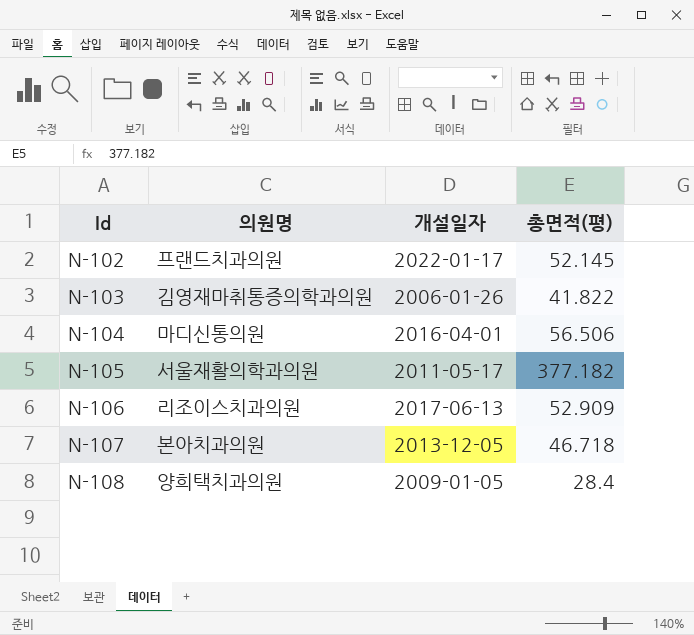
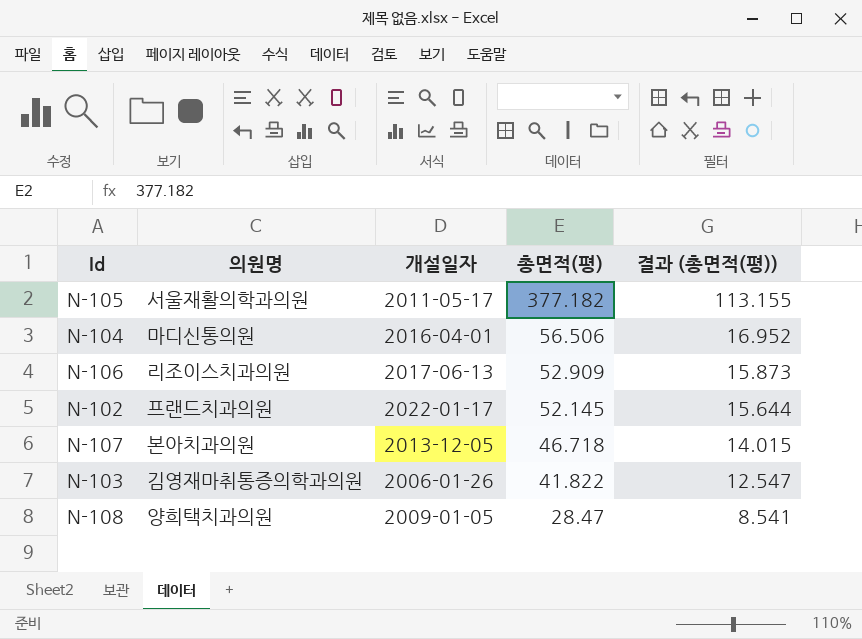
row order: Id ascending -> 총면적(평) descending
column 결과 (총면적(평)) | formula: none -> [총면적(평)] * 0.3
N-108 | 총면적(평): 28.4 -> 28.47

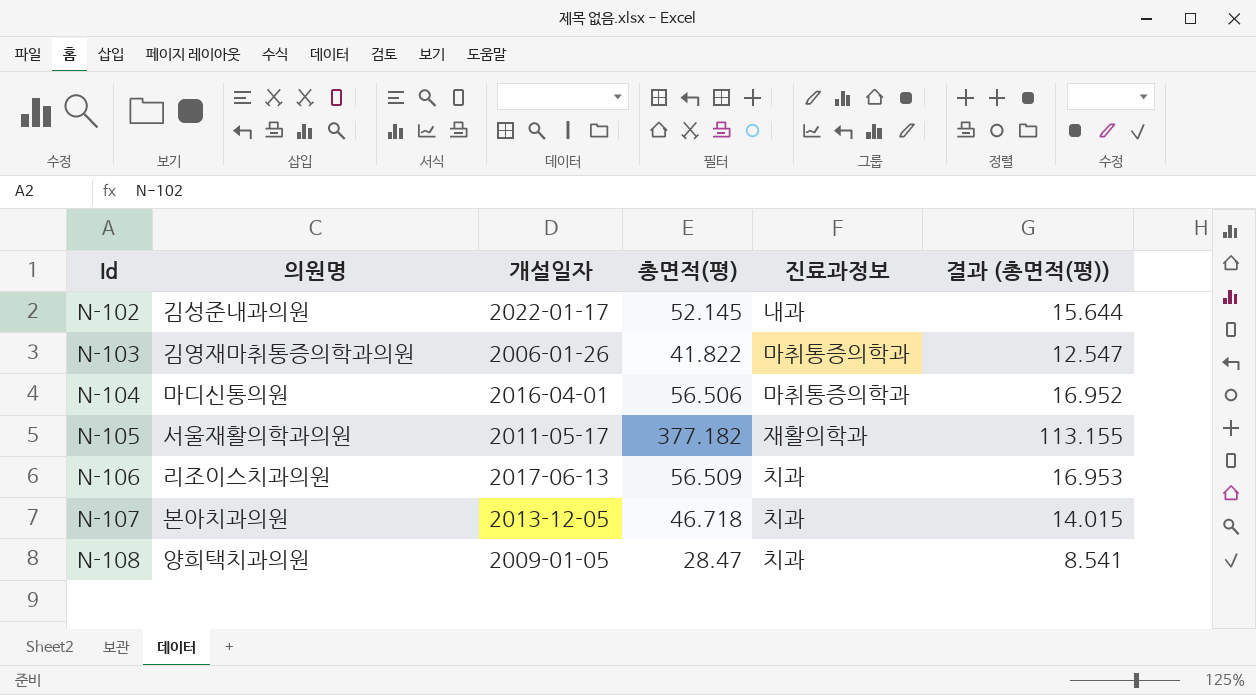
row order: 총면적(평) descending -> Id ascending
column 진료과정보 | position: none -> 5
N-102 | 의원명: 프랜드치과의원 -> 김성준내과의원
N-106 | 총면적(평): 52.909 -> 56.509
N-106 | 결과 (총면적(평)): 15.873 -> 16.953

